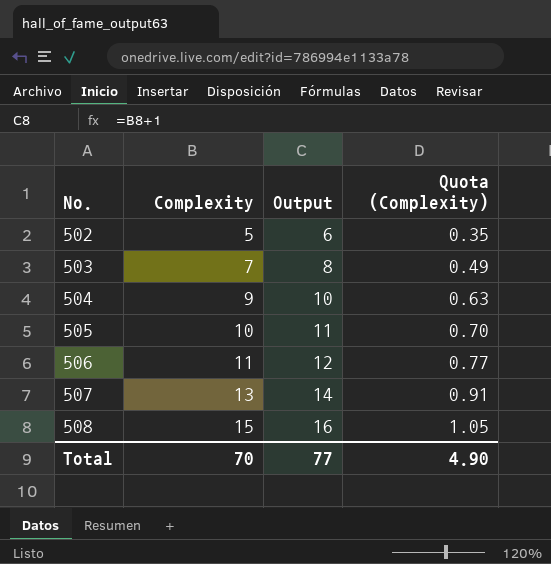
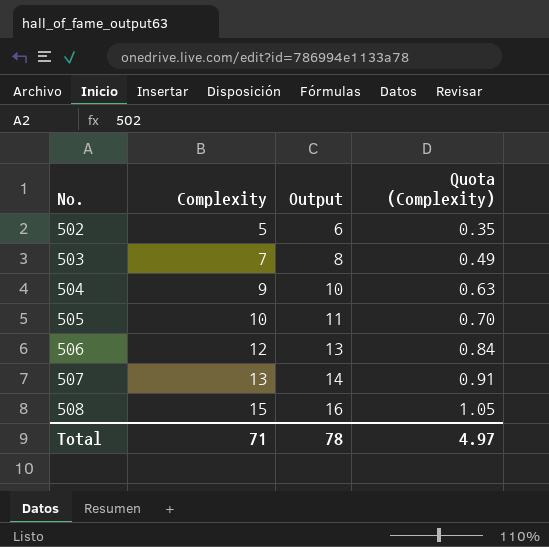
506 | Complexity: 11 -> 12
506 | Output: 12 -> 13
506 | Quota (Complexity): 0.77 -> 0.84
Total | Complexity: 70 -> 71
Total | Output: 77 -> 78
Total | Quota (Complexity): 4.90 -> 4.97

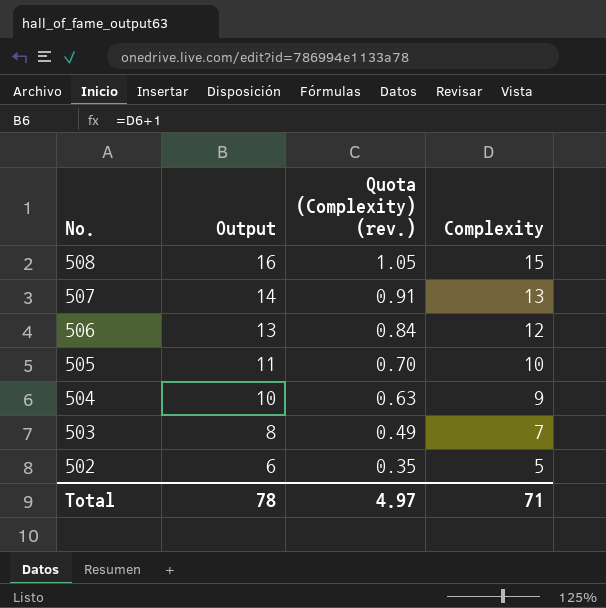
row order: No. ascending -> No. descending
column name: Quota (Complexity) -> Quota (Complexity) (rev.)
column Complexity | position: 2 -> 4

